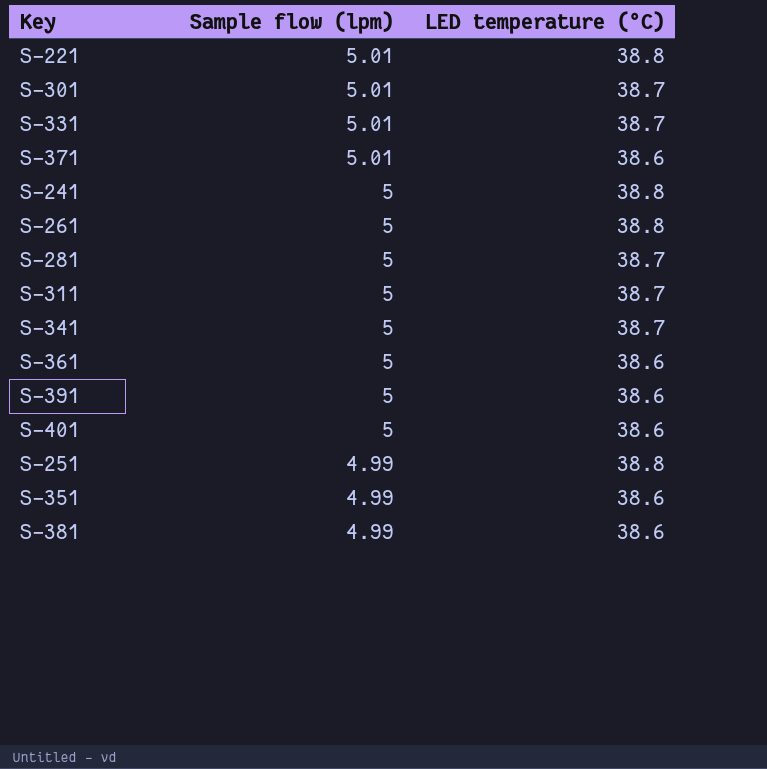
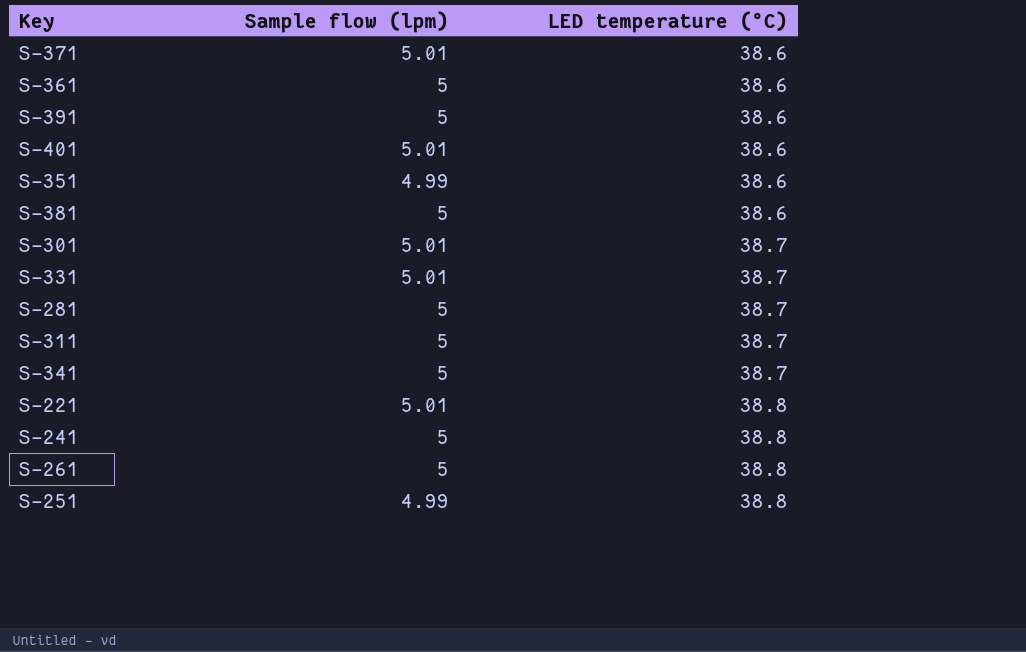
row order: Sample flow (lpm) descending -> LED temperature (°C) ascending
S-401 | Sample flow (lpm): 5 -> 5.01
S-381 | Sample flow (lpm): 4.99 -> 5

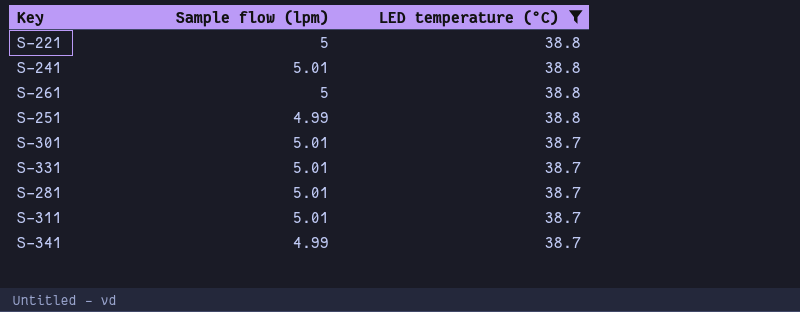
filter: none -> LED temperature (°C) != 38.6
row order: LED temperature (°C) ascending -> LED temperature (°C) descending
S-221 | Sample flow (lpm): 5.01 -> 5
S-241 | Sample flow (lpm): 5 -> 5.01
S-281 | Sample flow (lpm): 5 -> 5.01
S-311 | Sample flow (lpm): 5 -> 5.01
S-341 | Sample flow (lpm): 5 -> 4.99

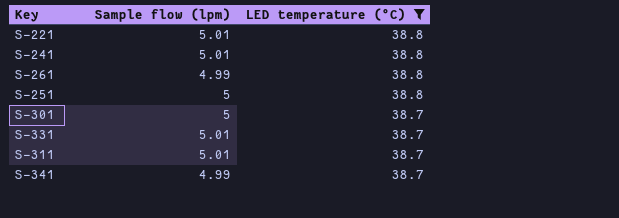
row S-281: 5.01 | 38.7 -> none
S-221 | Sample flow (lpm): 5 -> 5.01
S-261 | Sample flow (lpm): 5 -> 4.99
S-251 | Sample flow (lpm): 4.99 -> 5
S-301 | Sample flow (lpm): 5.01 -> 5

